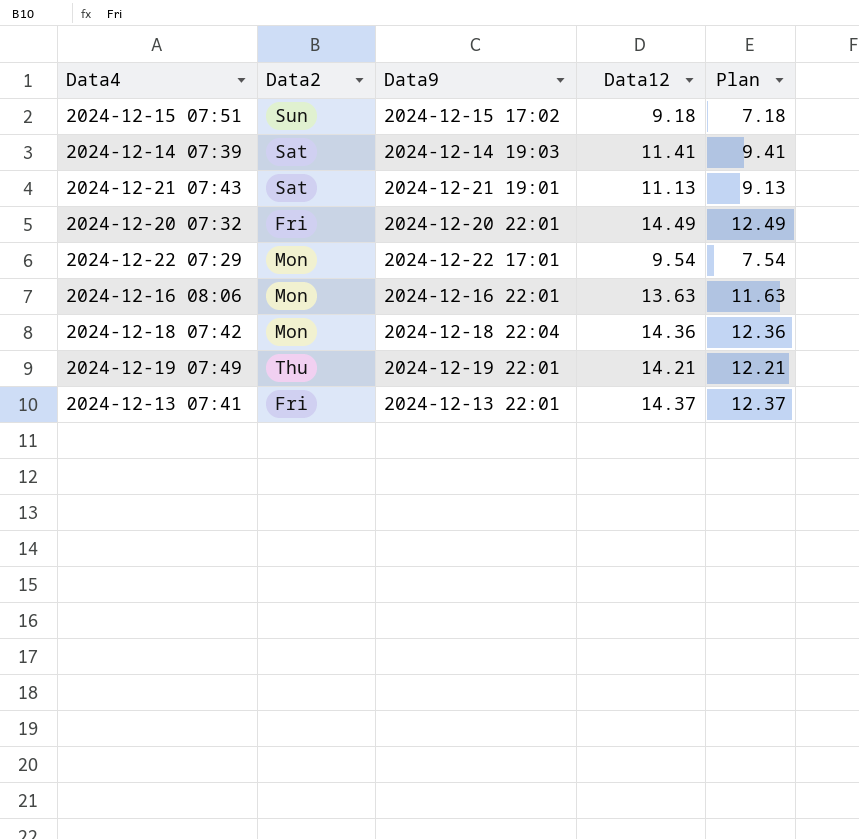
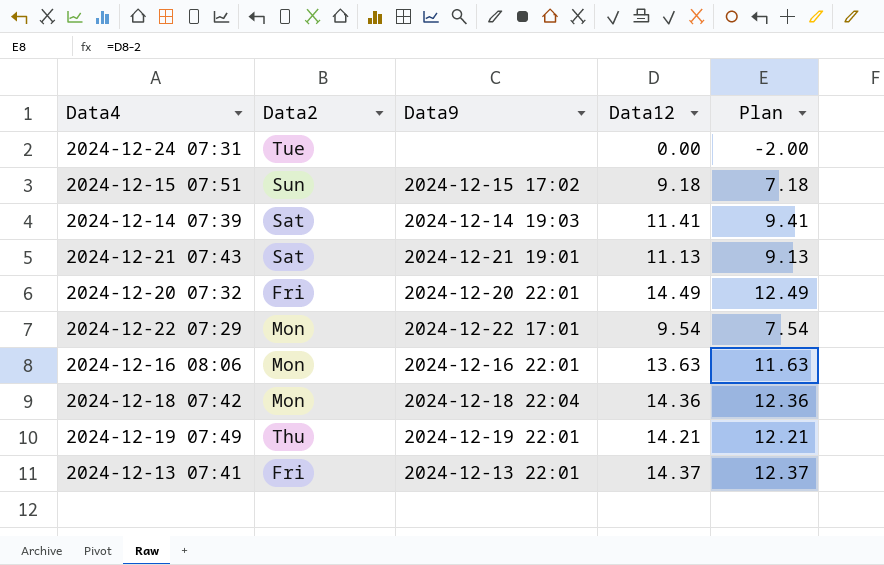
row 2024-12-24 07:31: none -> Tue | none | 0.00 | -2.00

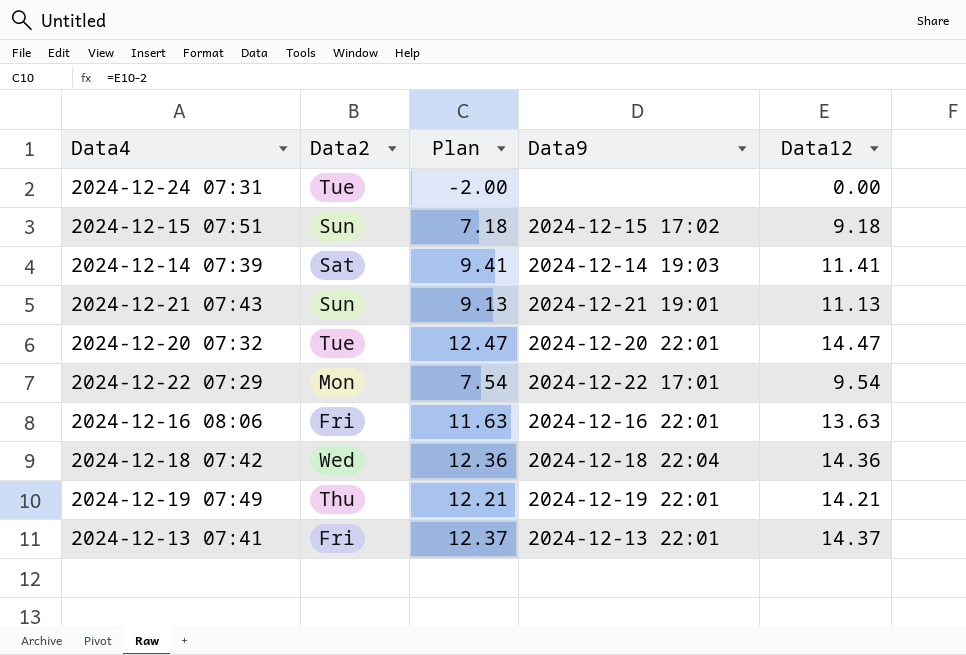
column Plan | position: 5 -> 3
2024-12-21 07:43 | Data2: Sat -> Sun
2024-12-20 07:32 | Data2: Fri -> Tue
2024-12-20 07:32 | Plan: 12.49 -> 12.47
2024-12-20 07:32 | Data12: 14.49 -> 14.47
2024-12-16 08:06 | Data2: Mon -> Fri
2024-12-18 07:42 | Data2: Mon -> Wed

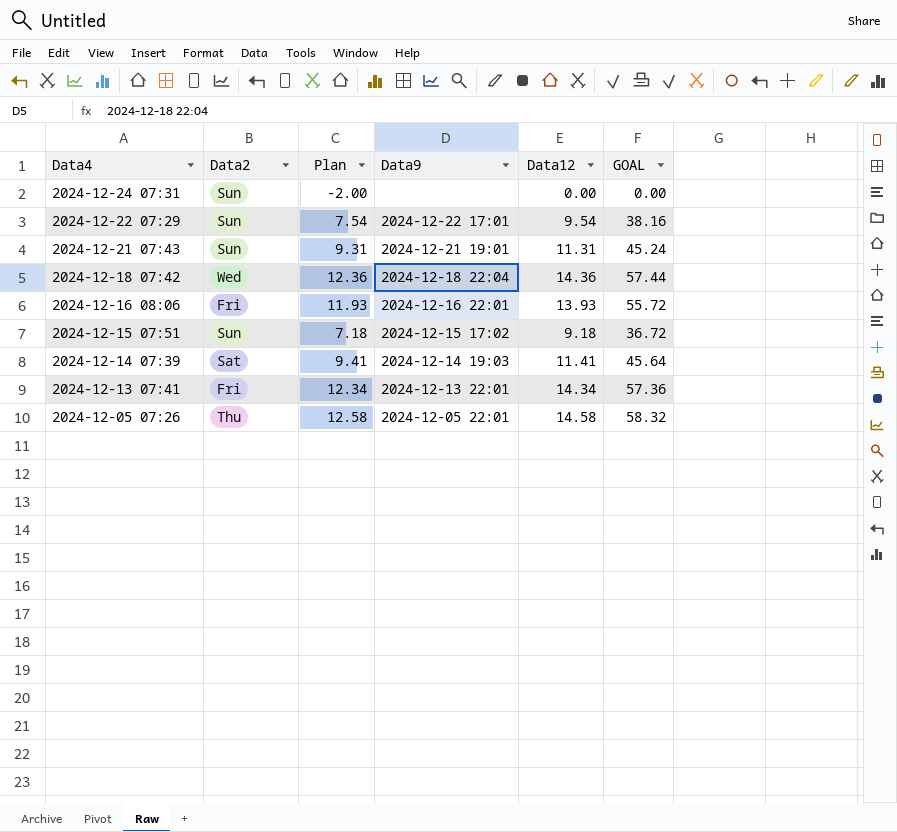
row order: none -> Data4 descending
column GOAL | formula: none -> [Data12] * 4
row 2024-12-20 07:32: Tue | 12.47 | 2024-12-20 22:01 | 14.47 -> none
row 2024-12-19 07:49: Thu | 12.21 | 2024-12-19 22:01 | 14.21 -> none
2024-12-24 07:31 | Data2: Tue -> Sun
2024-12-22 07:29 | Data2: Mon -> Sun
2024-12-21 07:43 | Plan: 9.13 -> 9.31
2024-12-21 07:43 | Data12: 11.13 -> 11.31
2024-12-16 08:06 | Plan: 11.63 -> 11.93
2024-12-16 08:06 | Data12: 13.63 -> 13.93
2024-12-13 07:41 | Plan: 12.37 -> 12.34
2024-12-13 07:41 | Data12: 14.37 -> 14.34
row 2024-12-05 07:26: none -> Thu | 12.58 | 2024-12-05 22:01 | 14.58 | 58.32

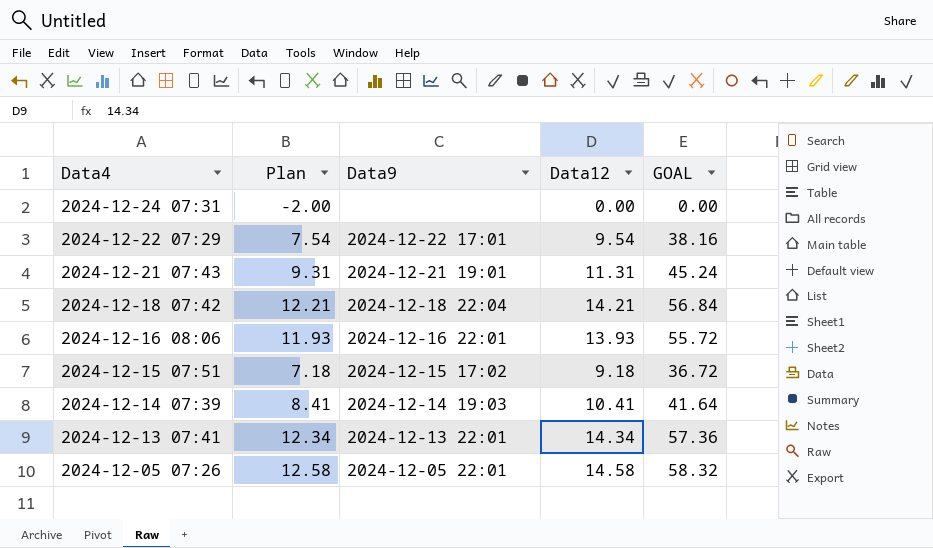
column Data2 | position: 2 -> none
2024-12-18 07:42 | Plan: 12.36 -> 12.21
2024-12-18 07:42 | Data12: 14.36 -> 14.21
2024-12-18 07:42 | GOAL: 57.44 -> 56.84
2024-12-14 07:39 | Plan: 9.41 -> 8.41
2024-12-14 07:39 | Data12: 11.41 -> 10.41
2024-12-14 07:39 | GOAL: 45.64 -> 41.64

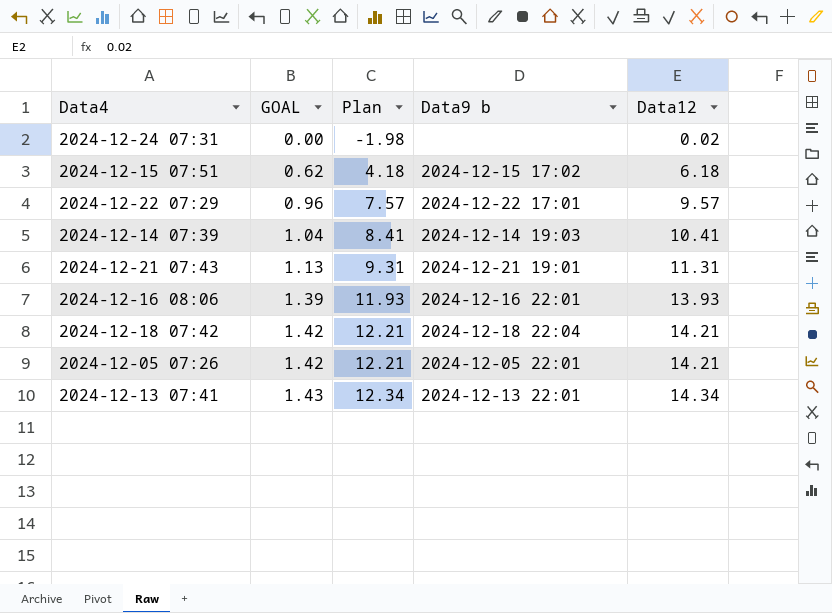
row order: Data4 descending -> GOAL ascending
column GOAL | formula: [Data12] * 4 -> [Data12] * 0.1
column GOAL | position: 5 -> 2
column name: Data9 -> Data9 b
2024-12-24 07:31 | Plan: -2.00 -> -1.98
2024-12-24 07:31 | Data12: 0.00 -> 0.02
2024-12-15 07:51 | Plan: 7.18 -> 4.18
2024-12-15 07:51 | Data12: 9.18 -> 6.18
2024-12-22 07:29 | Plan: 7.54 -> 7.57
2024-12-22 07:29 | Data12: 9.54 -> 9.57
2024-12-05 07:26 | Plan: 12.58 -> 12.21
2024-12-05 07:26 | Data12: 14.58 -> 14.21

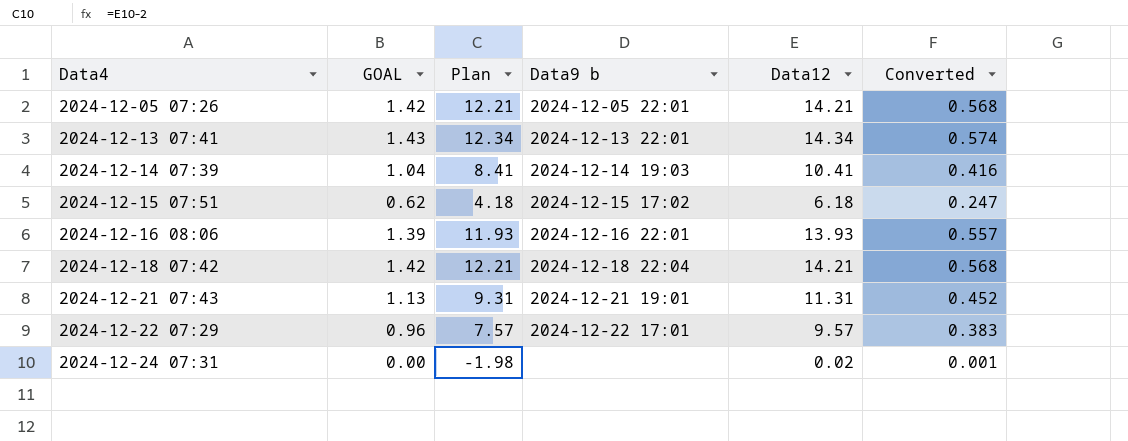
row order: GOAL ascending -> Data4 ascending
column Converted | formula: none -> [Data12] * 0.04

